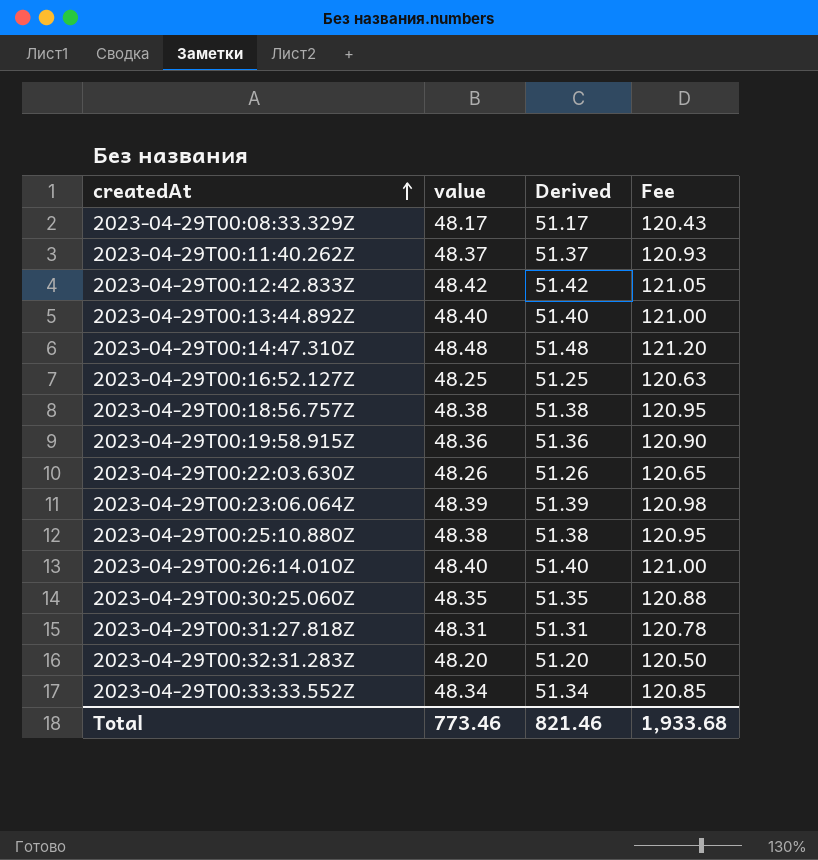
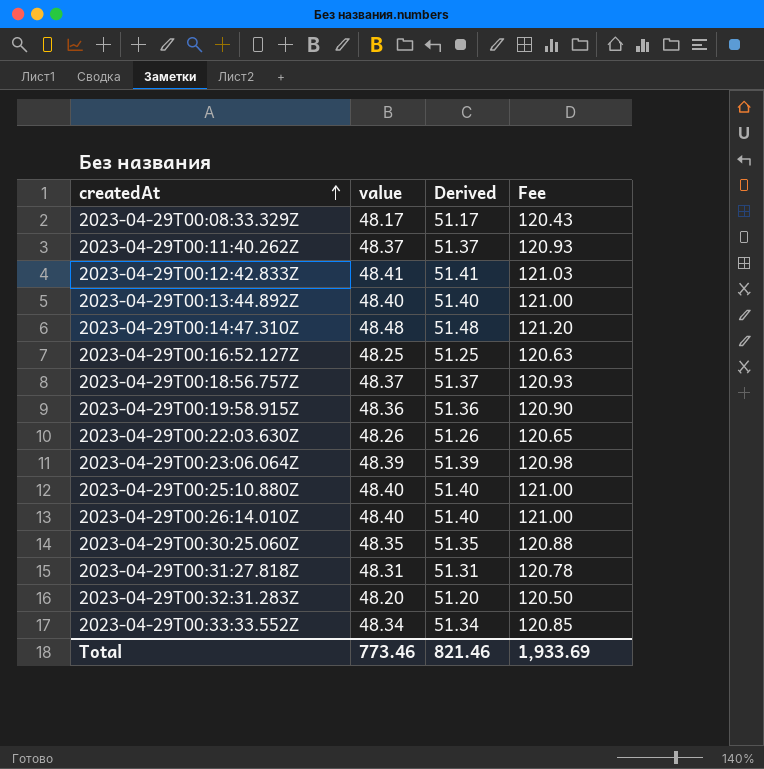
2023-04-29T00:12:42.833Z | value: 48.42 -> 48.41
2023-04-29T00:12:42.833Z | Derived: 51.42 -> 51.41
2023-04-29T00:12:42.833Z | Fee: 121.05 -> 121.03
2023-04-29T00:18:56.757Z | value: 48.38 -> 48.37
2023-04-29T00:18:56.757Z | Derived: 51.38 -> 51.37
2023-04-29T00:18:56.757Z | Fee: 120.95 -> 120.93
2023-04-29T00:25:10.880Z | value: 48.38 -> 48.40
2023-04-29T00:25:10.880Z | Derived: 51.38 -> 51.40
2023-04-29T00:25:10.880Z | Fee: 120.95 -> 121.00
Total | Fee: 1,933.68 -> 1,933.69

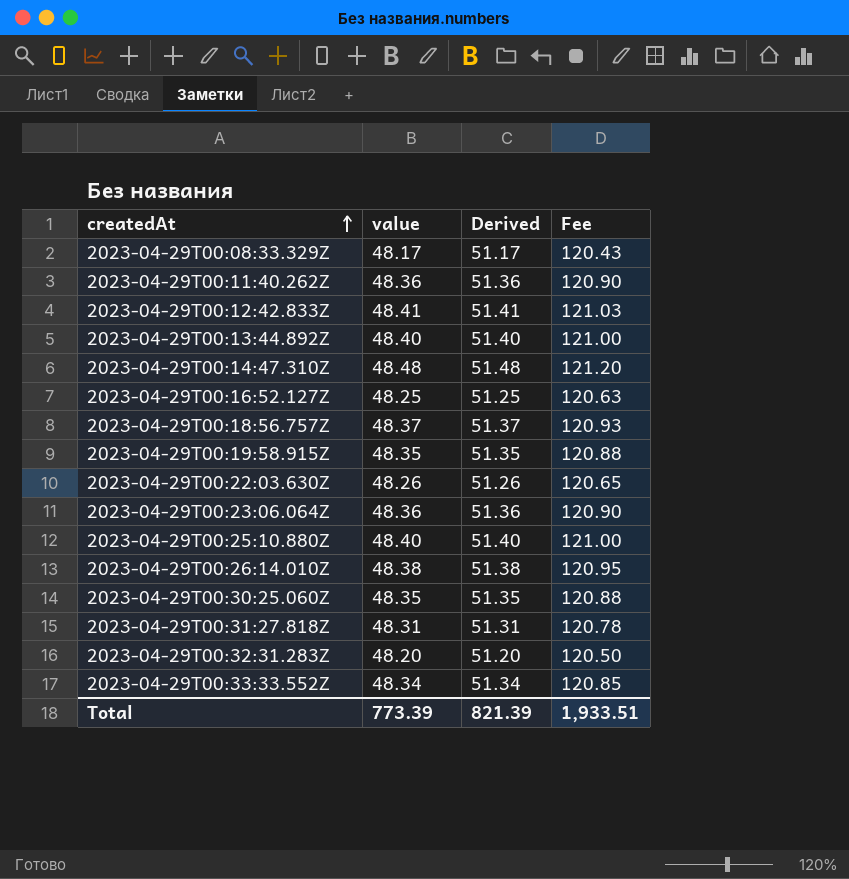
2023-04-29T00:11:40.262Z | value: 48.37 -> 48.36
2023-04-29T00:11:40.262Z | Derived: 51.37 -> 51.36
2023-04-29T00:11:40.262Z | Fee: 120.93 -> 120.90
2023-04-29T00:19:58.915Z | value: 48.36 -> 48.35
2023-04-29T00:19:58.915Z | Derived: 51.36 -> 51.35
2023-04-29T00:19:58.915Z | Fee: 120.90 -> 120.88
2023-04-29T00:23:06.064Z | value: 48.39 -> 48.36
2023-04-29T00:23:06.064Z | Derived: 51.39 -> 51.36
2023-04-29T00:23:06.064Z | Fee: 120.98 -> 120.90
2023-04-29T00:26:14.010Z | value: 48.40 -> 48.38
2023-04-29T00:26:14.010Z | Derived: 51.40 -> 51.38
2023-04-29T00:26:14.010Z | Fee: 121.00 -> 120.95
Total | value: 773.46 -> 773.39
Total | Derived: 821.46 -> 821.39
Total | Fee: 1,933.69 -> 1,933.51

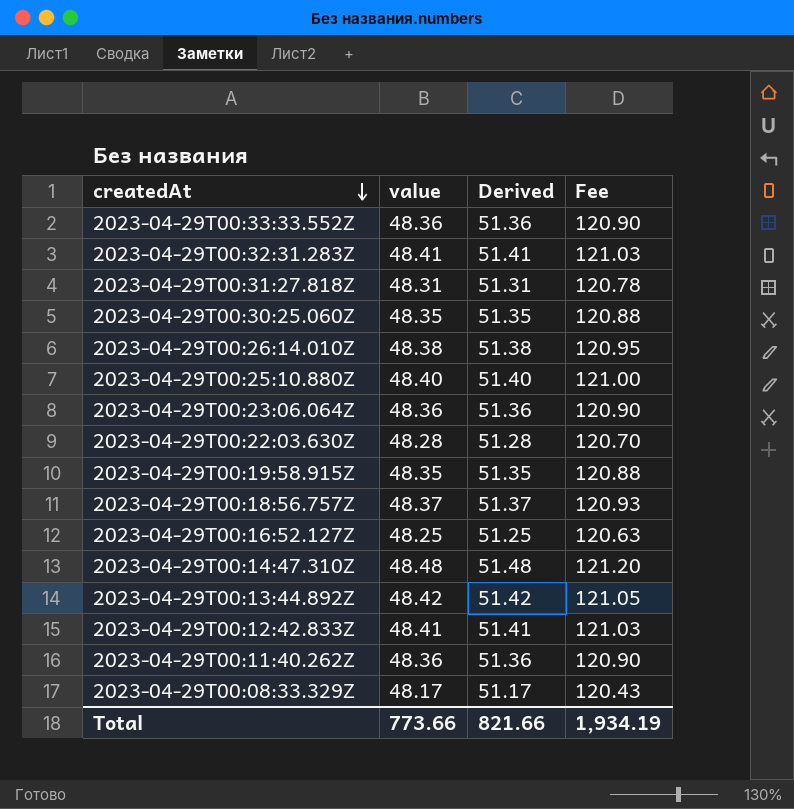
row order: createdAt ascending -> createdAt descending
2023-04-29T00:33:33.552Z | value: 48.34 -> 48.36
2023-04-29T00:33:33.552Z | Derived: 51.34 -> 51.36
2023-04-29T00:33:33.552Z | Fee: 120.85 -> 120.90
2023-04-29T00:32:31.283Z | value: 48.20 -> 48.41
2023-04-29T00:32:31.283Z | Derived: 51.20 -> 51.41
2023-04-29T00:32:31.283Z | Fee: 120.50 -> 121.03
2023-04-29T00:22:03.630Z | value: 48.26 -> 48.28
2023-04-29T00:22:03.630Z | Derived: 51.26 -> 51.28
2023-04-29T00:22:03.630Z | Fee: 120.65 -> 120.70
2023-04-29T00:13:44.892Z | value: 48.40 -> 48.42
2023-04-29T00:13:44.892Z | Derived: 51.40 -> 51.42
2023-04-29T00:13:44.892Z | Fee: 121.00 -> 121.05
Total | value: 773.39 -> 773.66
Total | Derived: 821.39 -> 821.66
Total | Fee: 1,933.51 -> 1,934.19

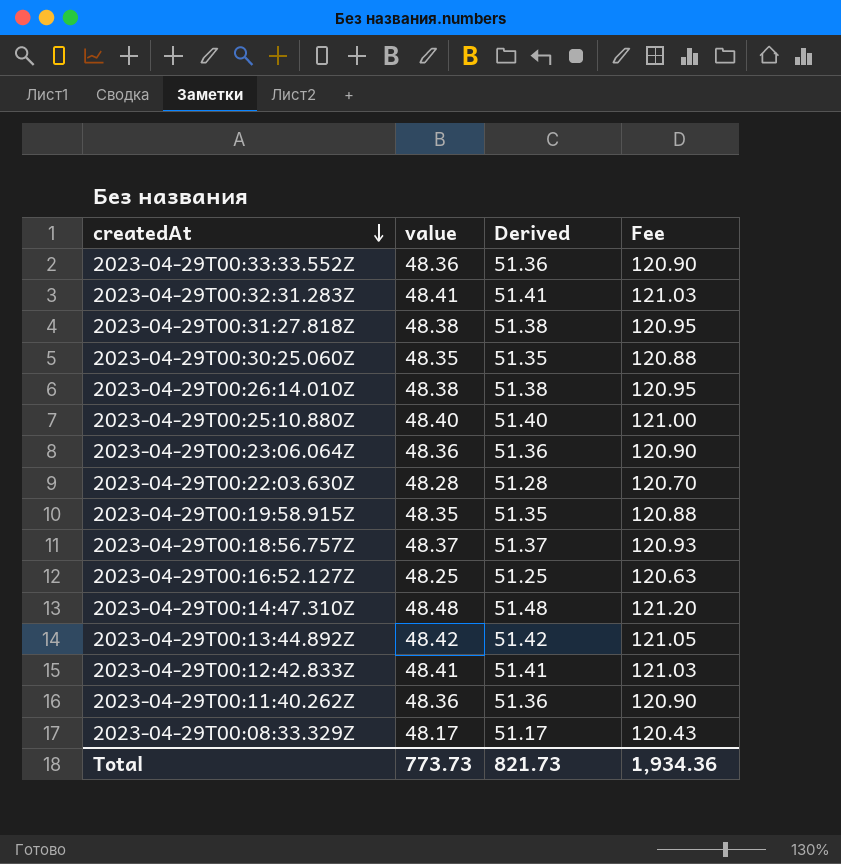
2023-04-29T00:31:27.818Z | value: 48.31 -> 48.38
2023-04-29T00:31:27.818Z | Derived: 51.31 -> 51.38
2023-04-29T00:31:27.818Z | Fee: 120.78 -> 120.95
Total | value: 773.66 -> 773.73
Total | Derived: 821.66 -> 821.73
Total | Fee: 1,934.19 -> 1,934.36

